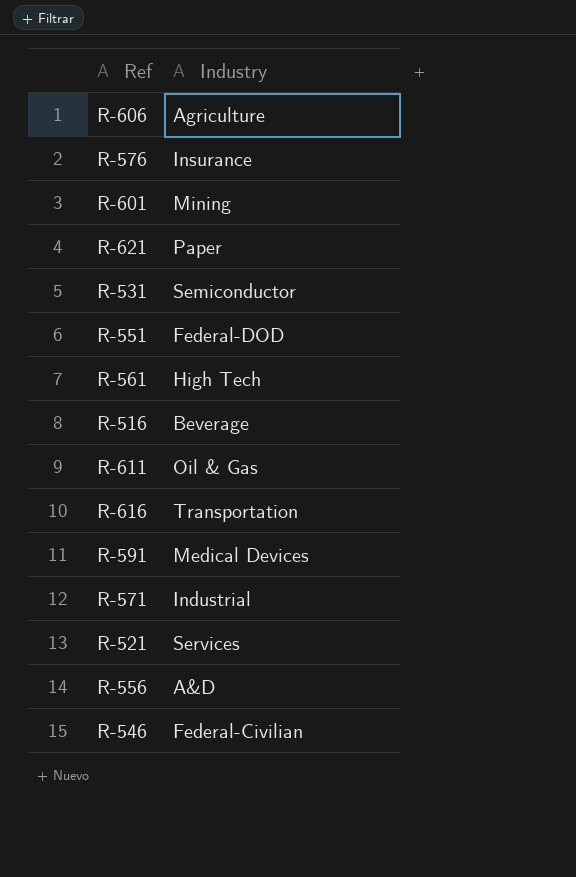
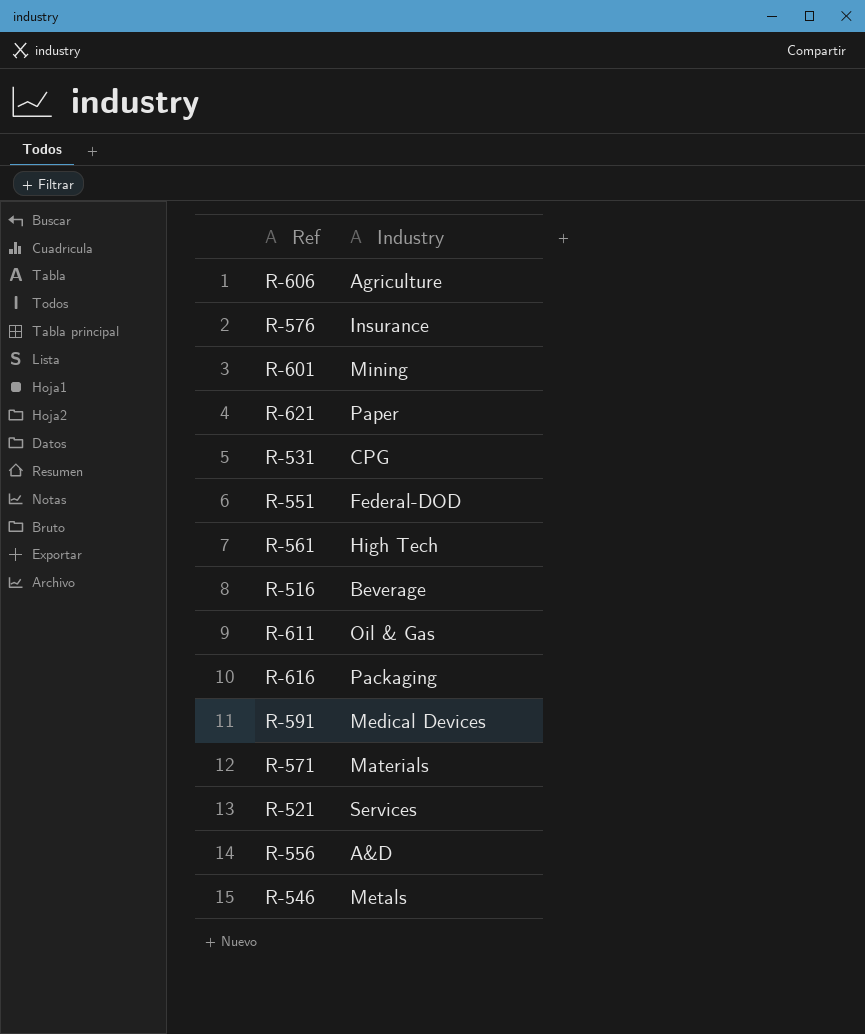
R-531 | Industry: Semiconductor -> CPG
R-616 | Industry: Transportation -> Packaging
R-571 | Industry: Industrial -> Materials
R-546 | Industry: Federal-Civilian -> Metals

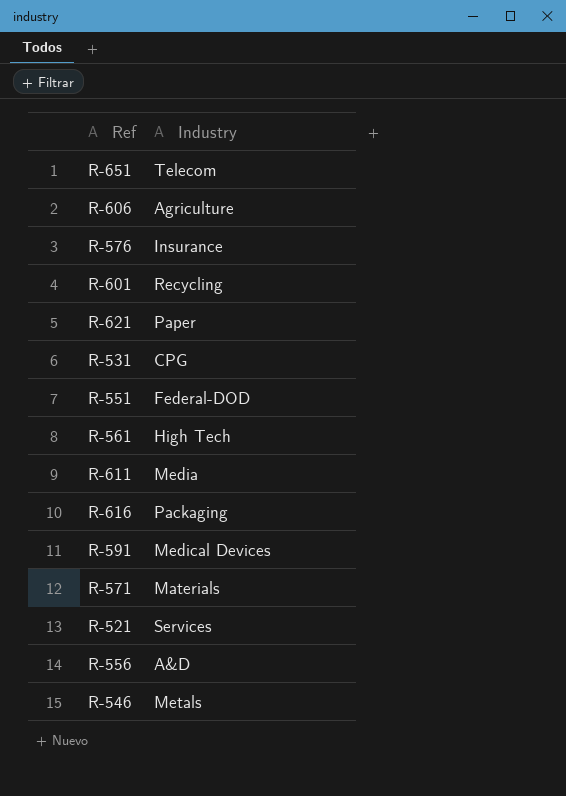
row R-516: Beverage -> none
row R-651: none -> Telecom
R-601 | Industry: Mining -> Recycling
R-611 | Industry: Oil & Gas -> Media

